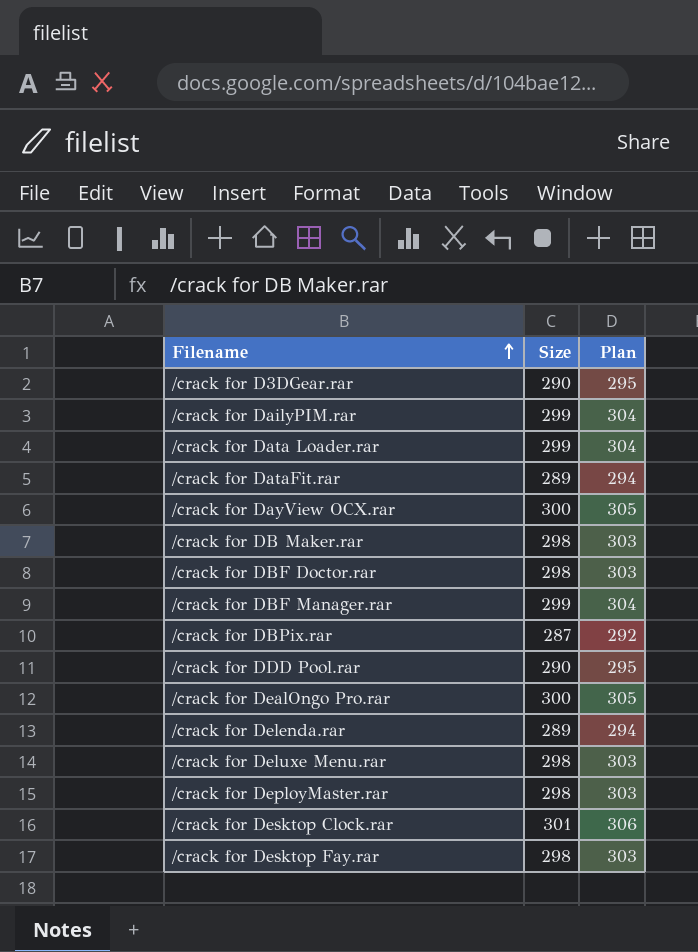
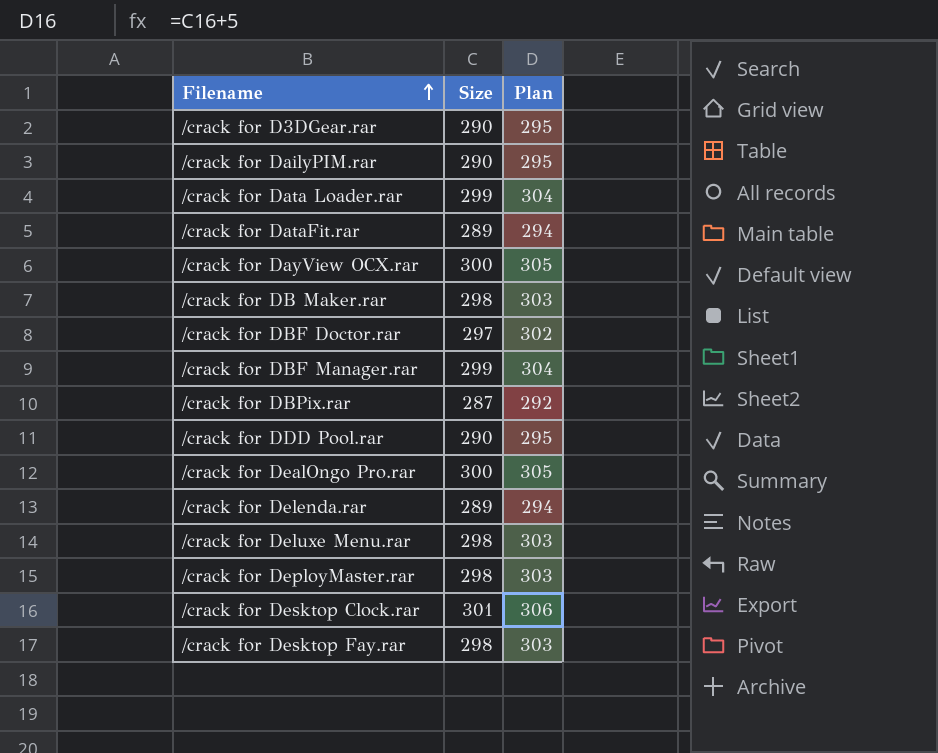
/crack for DailyPIM.rar | Size: 299 -> 290
/crack for DailyPIM.rar | Plan: 304 -> 295
/crack for DBF Doctor.rar | Size: 298 -> 297
/crack for DBF Doctor.rar | Plan: 303 -> 302

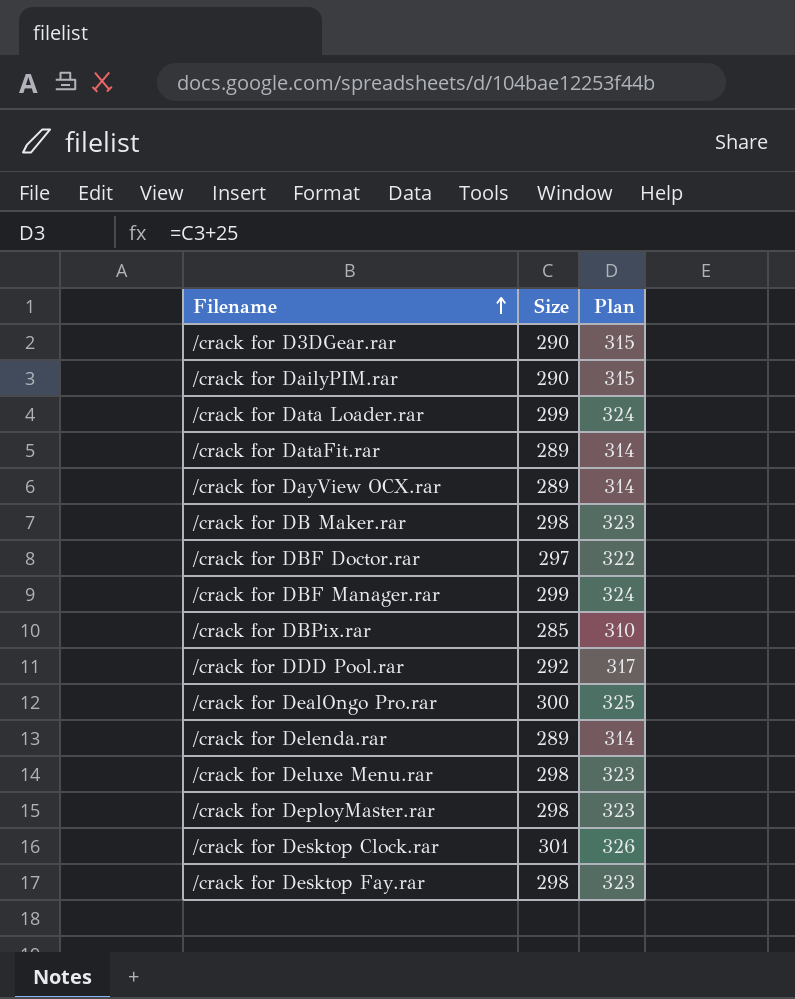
column Plan | formula: [Size] + 5 -> [Size] + 25
/crack for DayView OCX.rar | Size: 300 -> 289
/crack for DBPix.rar | Size: 287 -> 285
/crack for DDD Pool.rar | Size: 290 -> 292

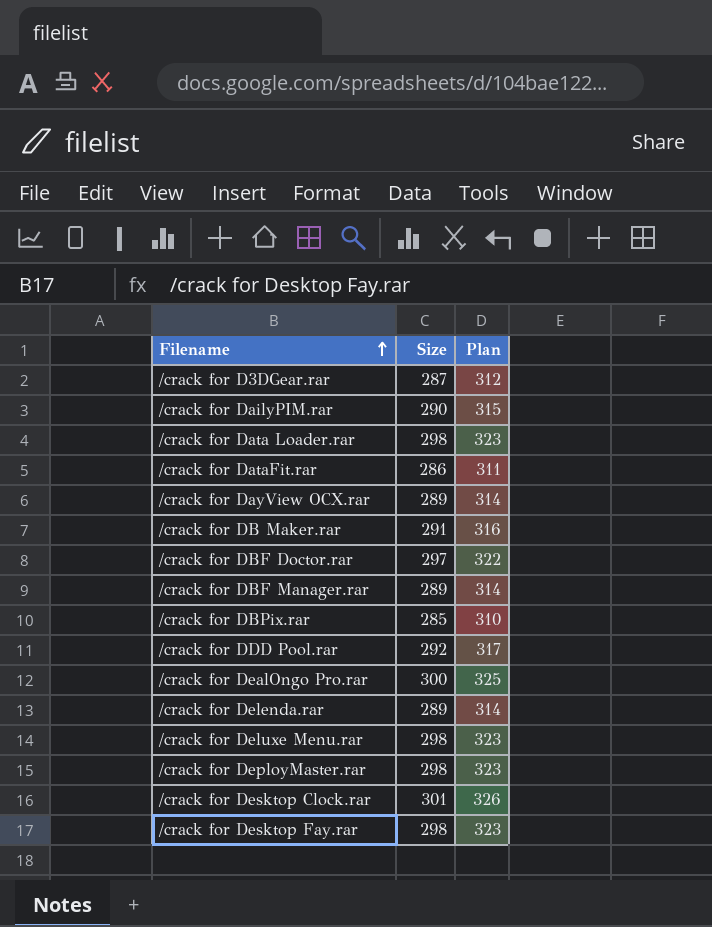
/crack for D3DGear.rar | Size: 290 -> 287
/crack for D3DGear.rar | Plan: 315 -> 312
/crack for Data Loader.rar | Size: 299 -> 298
/crack for Data Loader.rar | Plan: 324 -> 323
/crack for DataFit.rar | Size: 289 -> 286
/crack for DataFit.rar | Plan: 314 -> 311
/crack for DB Maker.rar | Size: 298 -> 291
/crack for DB Maker.rar | Plan: 323 -> 316
/crack for DBF Manager.rar | Size: 299 -> 289
/crack for DBF Manager.rar | Plan: 324 -> 314

